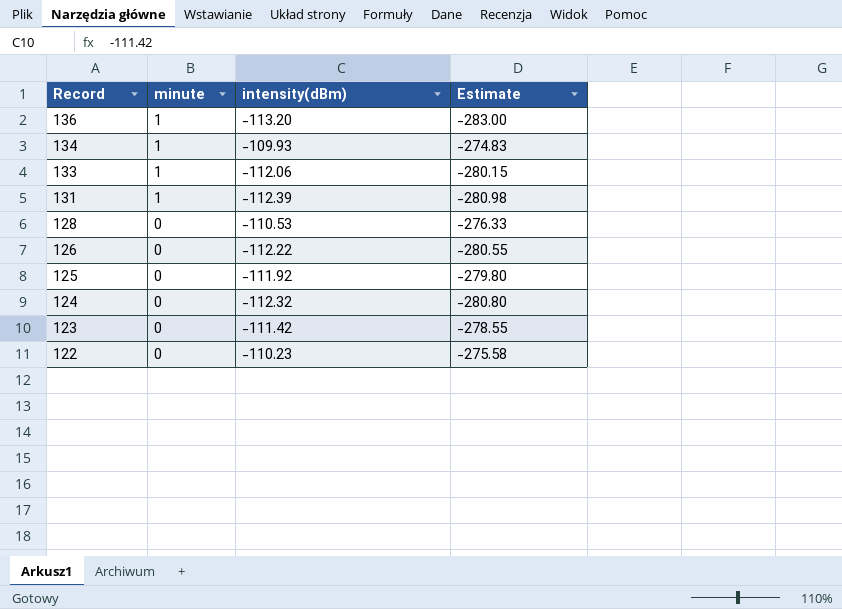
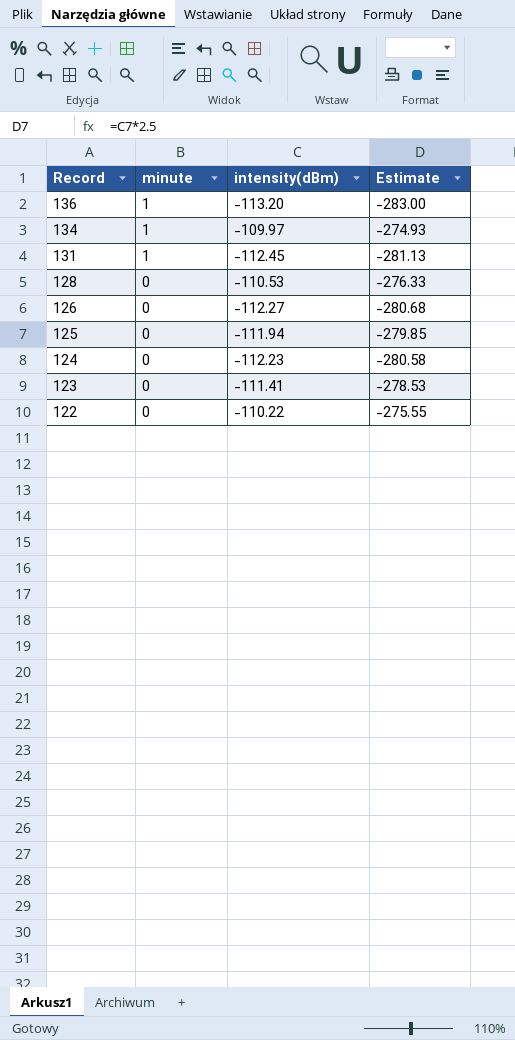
row 133: 1 | -112.06 | -280.15 -> none
134 | intensity(dBm): -109.93 -> -109.97
134 | Estimate: -274.83 -> -274.93
131 | intensity(dBm): -112.39 -> -112.45
131 | Estimate: -280.98 -> -281.13
126 | intensity(dBm): -112.22 -> -112.27
126 | Estimate: -280.55 -> -280.68
125 | intensity(dBm): -111.92 -> -111.94
125 | Estimate: -279.80 -> -279.85
124 | intensity(dBm): -112.32 -> -112.23
124 | Estimate: -280.80 -> -280.58
123 | intensity(dBm): -111.42 -> -111.41
123 | Estimate: -278.55 -> -278.53
122 | intensity(dBm): -110.23 -> -110.22
122 | Estimate: -275.58 -> -275.55

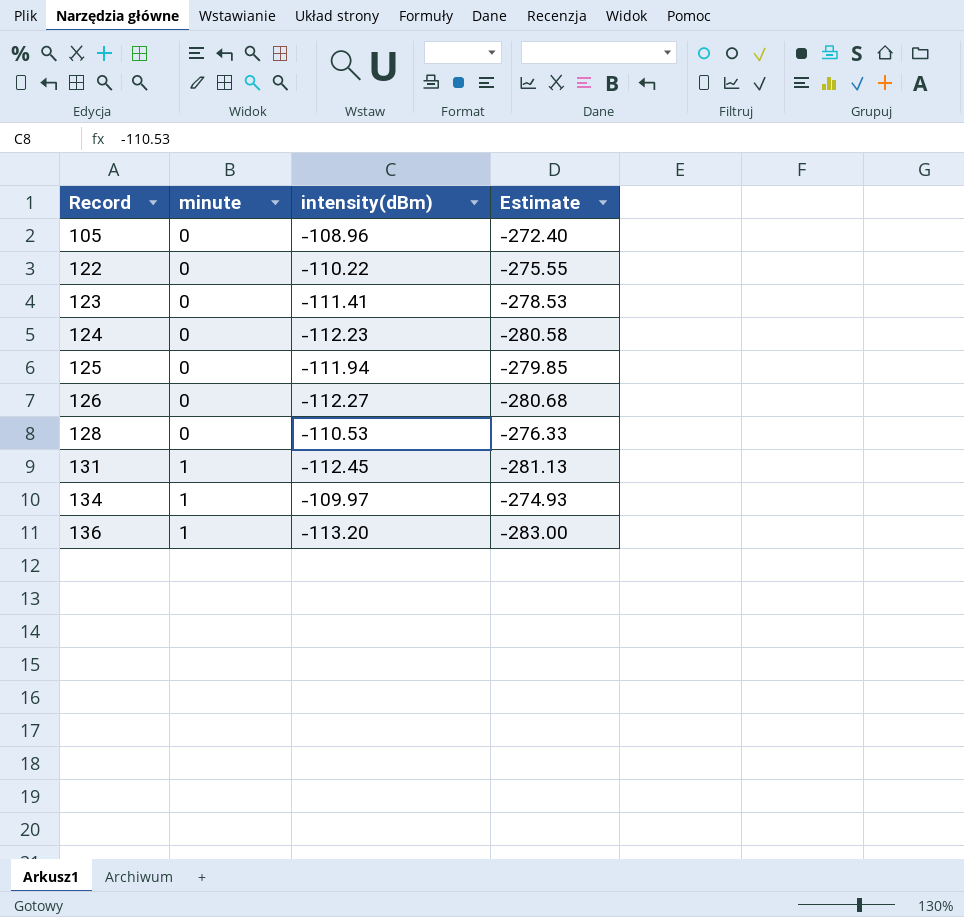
row order: Record descending -> Record ascending
row 105: none -> 0 | -108.96 | -272.40

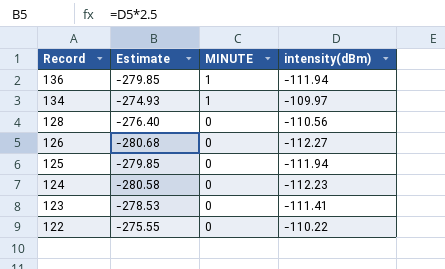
row order: Record ascending -> Record descending
column Estimate | position: 4 -> 2
column name: minute -> MINUTE
row 105: 0 | -108.96 | -272.40 -> none
row 131: 1 | -112.45 | -281.13 -> none
136 | Estimate: -283.00 -> -279.85
136 | intensity(dBm): -113.20 -> -111.94
128 | Estimate: -276.33 -> -276.40
128 | intensity(dBm): -110.53 -> -110.56

